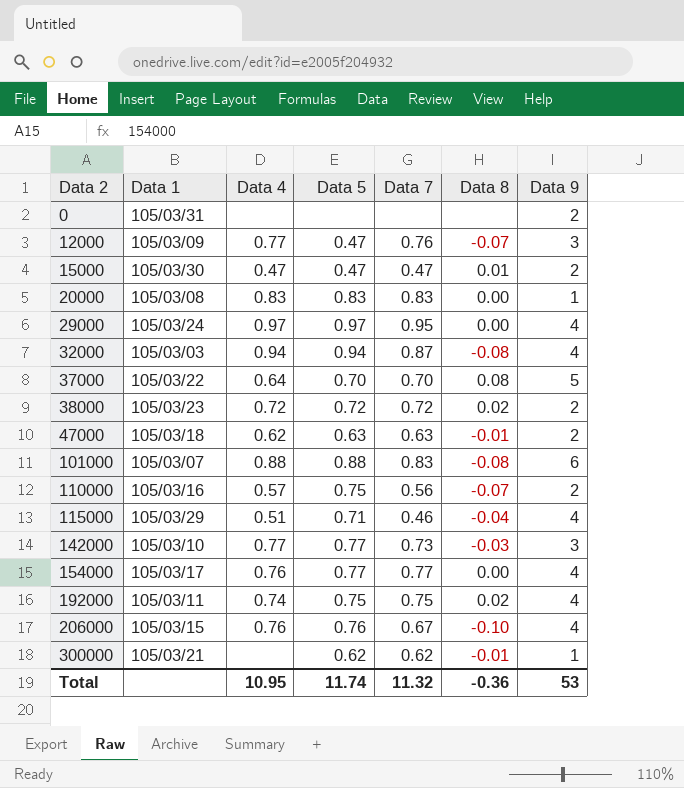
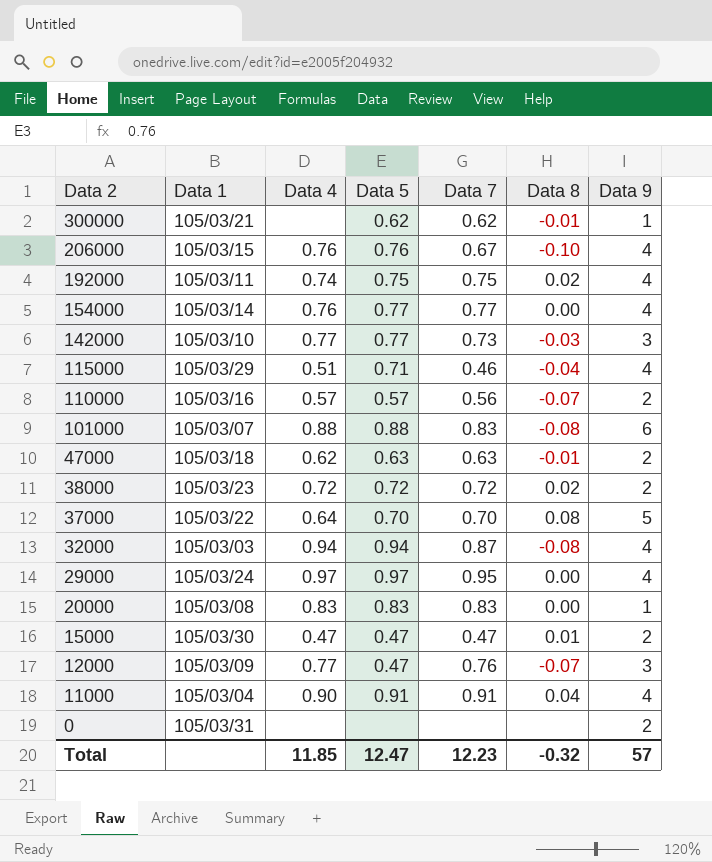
row order: Data 2 ascending -> Data 2 descending
154000 | Data 1: 105/03/17 -> 105/03/14
110000 | Data 5: 0.75 -> 0.57
row 11000: none -> 105/03/04 | 0.90 | 0.91 | 0.91 | 0.04 | 4
Total | Data 4: 10.95 -> 11.85
Total | Data 5: 11.74 -> 12.47
Total | Data 7: 11.32 -> 12.23
Total | Data 8: -0.36 -> -0.32
Total | Data 9: 53 -> 57

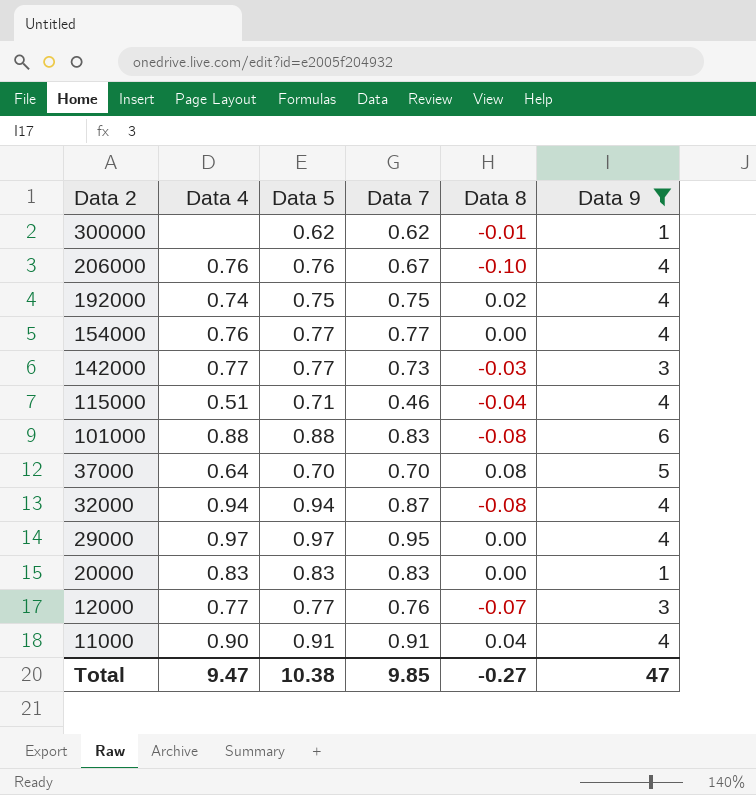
filter: none -> Data 9 != 2
column Data 1 | position: 2 -> none
12000 | Data 5: 0.47 -> 0.77
Total | Data 4: 11.85 -> 9.47
Total | Data 5: 12.47 -> 10.38
Total | Data 7: 12.23 -> 9.85
Total | Data 8: -0.32 -> -0.27
Total | Data 9: 57 -> 47

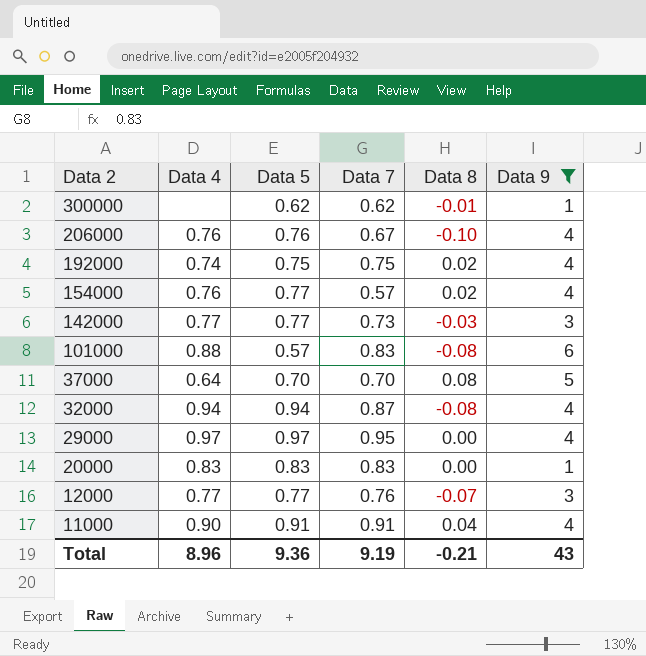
row 115000: 0.51 | 0.71 | 0.46 | -0.04 | 4 -> none
154000 | Data 7: 0.77 -> 0.57
154000 | Data 8: 0.00 -> 0.02
101000 | Data 5: 0.88 -> 0.57
Total | Data 4: 9.47 -> 8.96
Total | Data 5: 10.38 -> 9.36
Total | Data 7: 9.85 -> 9.19
Total | Data 8: -0.27 -> -0.21
Total | Data 9: 47 -> 43

